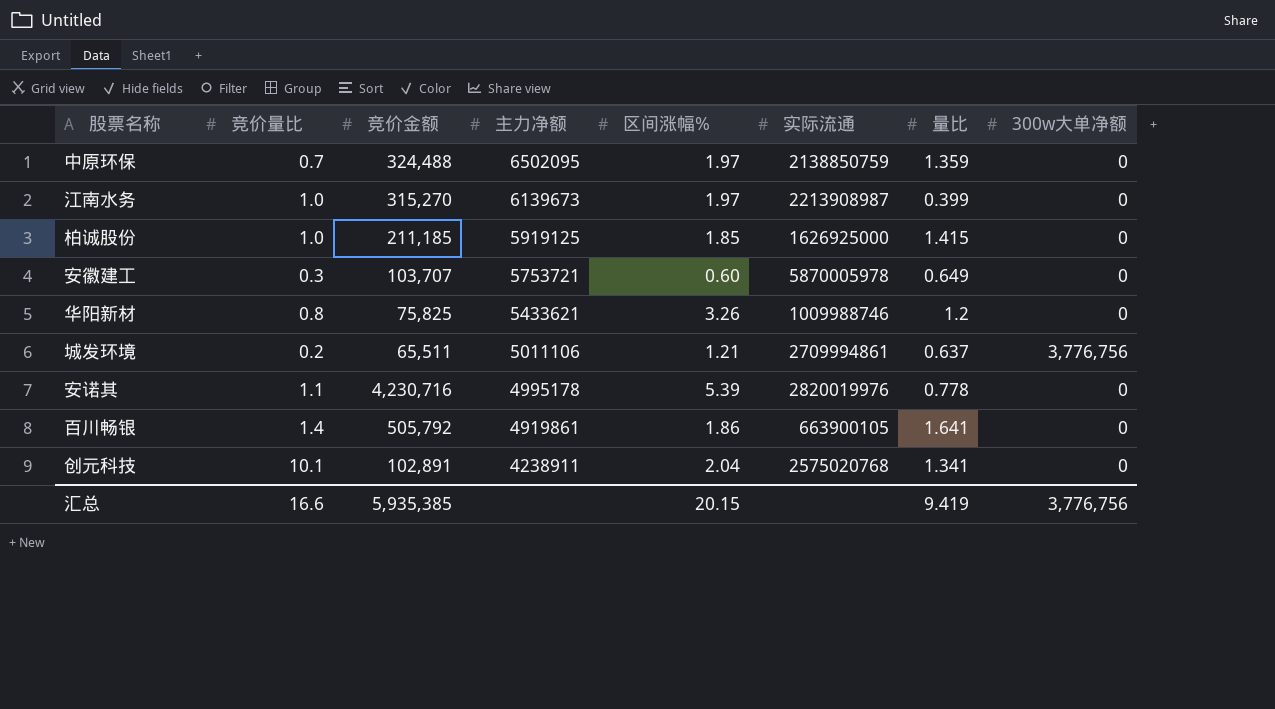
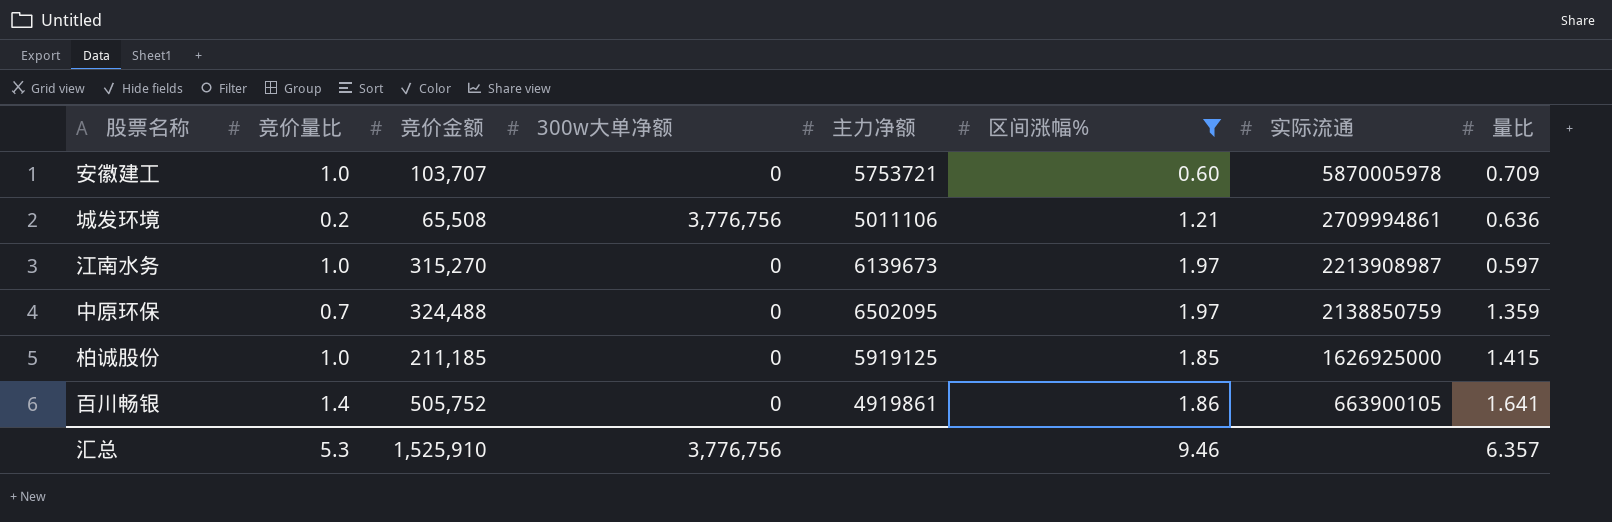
filter: none -> 区间涨幅% <= 1.97
row order: 主力净额 descending -> 实际流通 descending
column 300w大单净额 | position: 8 -> 4
安徽建工 | 竞价量比: 0.3 -> 1.0
安徽建工 | 量比: 0.649 -> 0.709
城发环境 | 竞价金额: 65,511 -> 65,508
城发环境 | 量比: 0.637 -> 0.636
江南水务 | 量比: 0.399 -> 0.597
百川畅银 | 竞价金额: 505,792 -> 505,752
汇总 | 竞价量比: 16.6 -> 5.3
汇总 | 竞价金额: 5,935,385 -> 1,525,910
汇总 | 区间涨幅%: 20.15 -> 9.46
汇总 | 量比: 9.419 -> 6.357

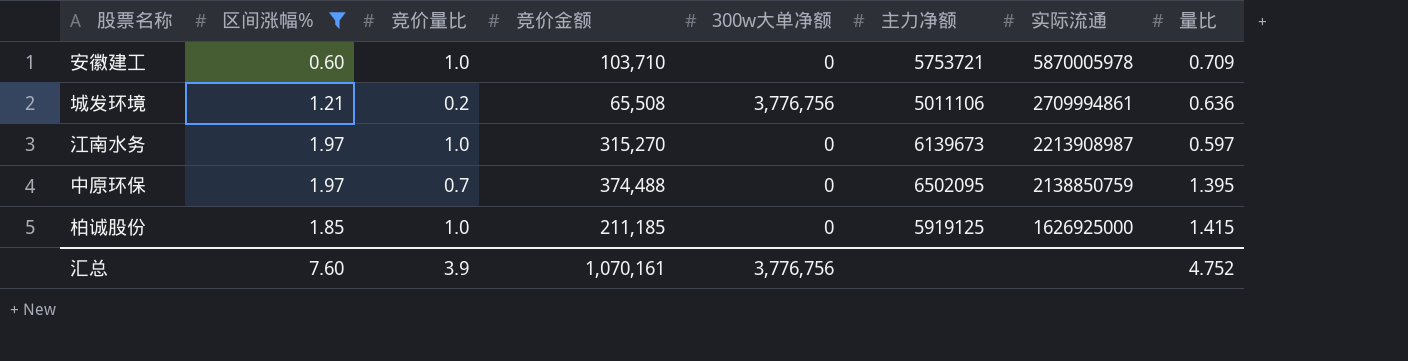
column 区间涨幅% | position: 6 -> 2
row 百川畅银: 1.4 | 505,752 | 0 | 4919861 | 1.86 | 663900105 | 1.641 -> none
安徽建工 | 竞价金额: 103,707 -> 103,710
中原环保 | 竞价金额: 324,488 -> 374,488
中原环保 | 量比: 1.359 -> 1.395
汇总 | 区间涨幅%: 9.46 -> 7.60
汇总 | 竞价量比: 5.3 -> 3.9
汇总 | 竞价金额: 1,525,910 -> 1,070,161
汇总 | 量比: 6.357 -> 4.752

